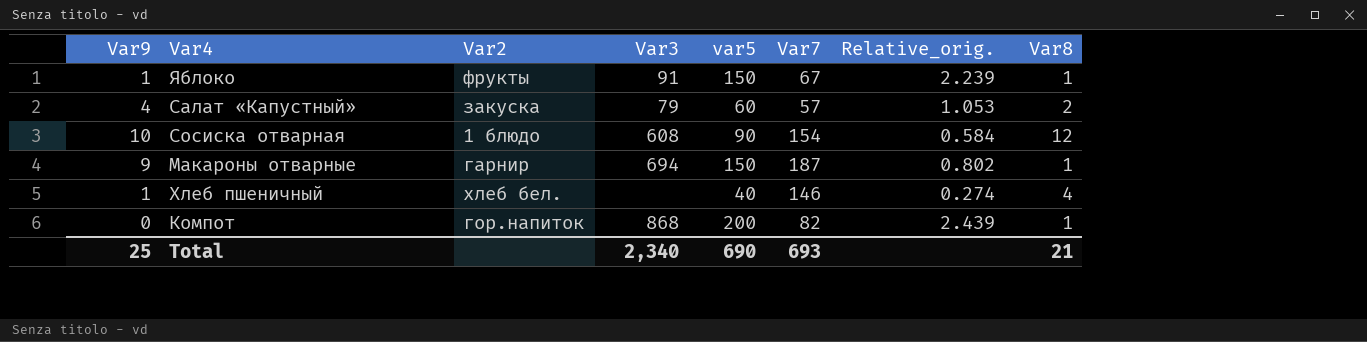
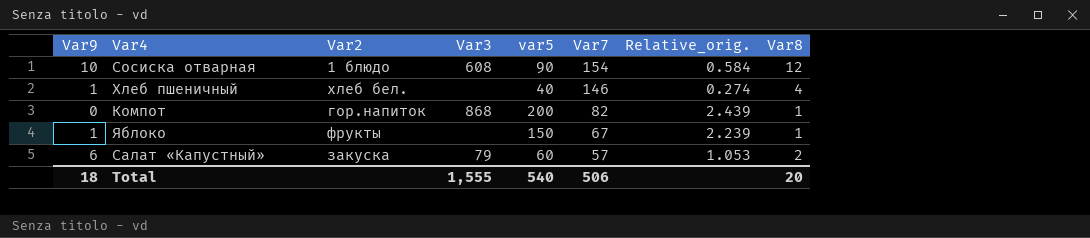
row order: none -> Var7 descending
row Макароны отварные: 9 | гарнир | 694 | 150 | 187 | 0.802 | 1 -> none
Яблоко | Var3: 91 -> none
Салат «Капустный» | Var9: 4 -> 6
Total | Var9: 25 -> 18
Total | Var3: 2,340 -> 1,555
Total | var5: 690 -> 540
Total | Var7: 693 -> 506
Total | Var8: 21 -> 20

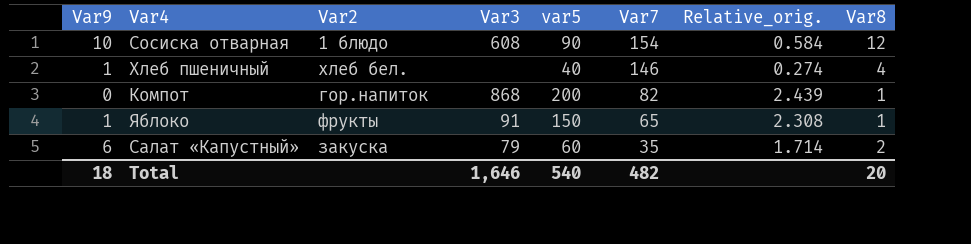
Яблоко | Var3: none -> 91
Яблоко | Var7: 67 -> 65
Яблоко | Relative_orig.: 2.239 -> 2.308
Салат «Капустный» | Var7: 57 -> 35
Салат «Капустный» | Relative_orig.: 1.053 -> 1.714
Total | Var3: 1,555 -> 1,646
Total | Var7: 506 -> 482

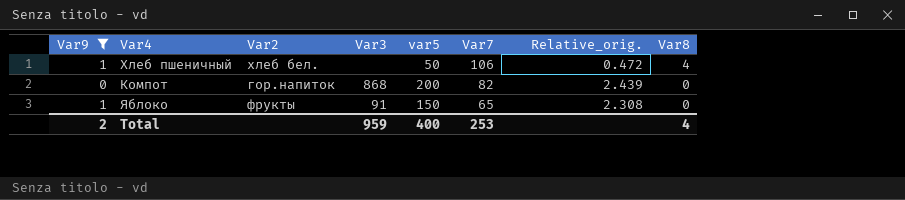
filter: none -> Var9 <= 1
Хлеб пшеничный | var5: 40 -> 50
Хлеб пшеничный | Var7: 146 -> 106
Хлеб пшеничный | Relative_orig.: 0.274 -> 0.472
Компот | Var8: 1 -> 0
Яблоко | Var8: 1 -> 0
Total | Var9: 18 -> 2
Total | Var3: 1,646 -> 959
Total | var5: 540 -> 400
Total | Var7: 482 -> 253
Total | Var8: 20 -> 4

